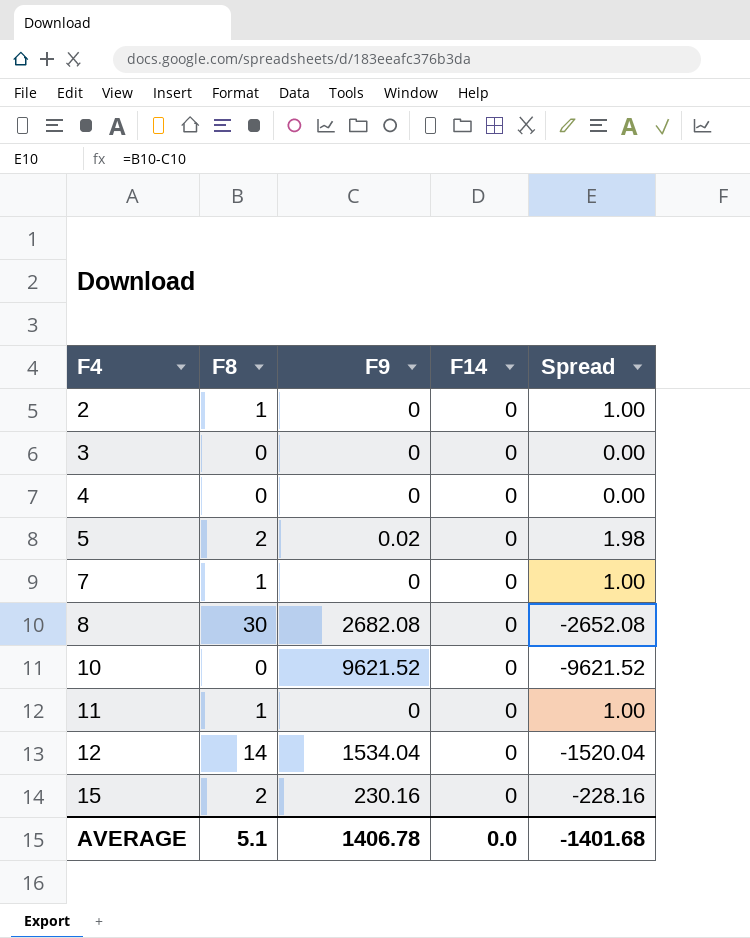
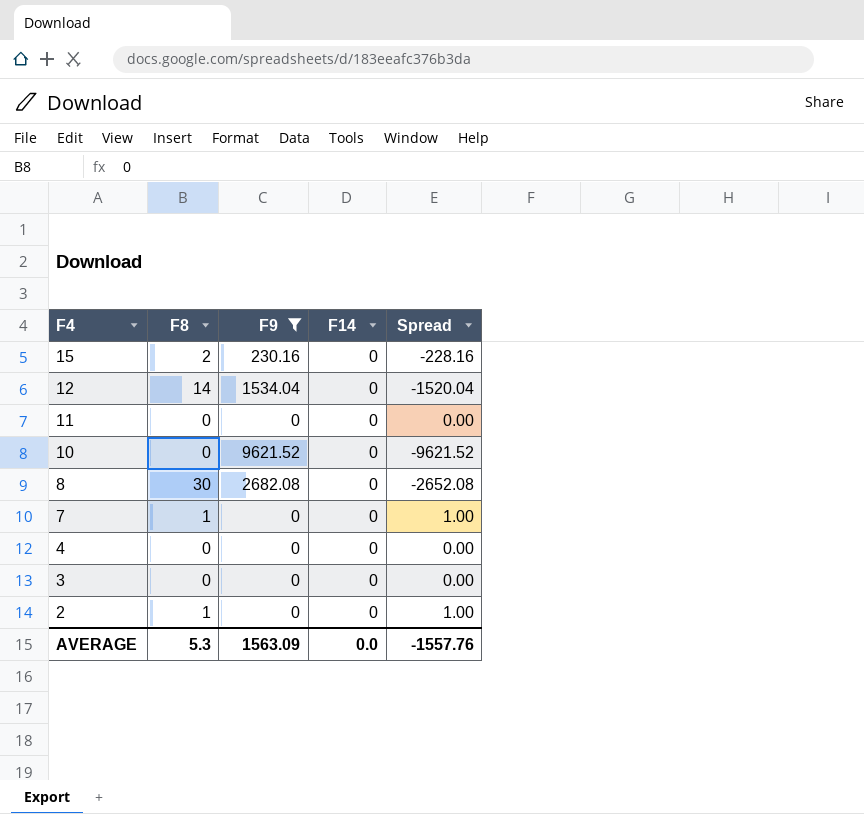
filter: none -> F9 != 0.02
row order: F4 ascending -> F4 descending
11 | F8: 1 -> 0
11 | Spread: 1.00 -> 0.00
AVERAGE | F8: 5.1 -> 5.3
AVERAGE | F9: 1406.78 -> 1563.09
AVERAGE | Spread: -1401.68 -> -1557.76

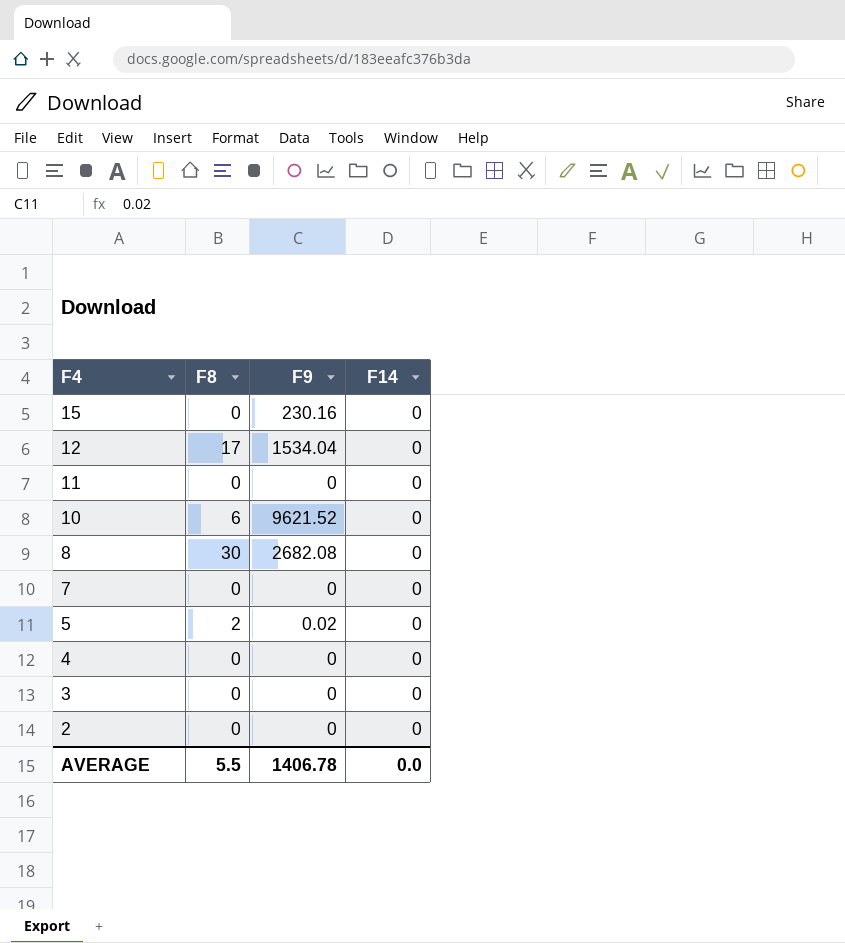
filter: F9 != 0.02 -> none
column Spread | formula: [F8] - [F9] -> none
15 | F8: 2 -> 0
12 | F8: 14 -> 17
10 | F8: 0 -> 6
7 | F8: 1 -> 0
2 | F8: 1 -> 0
AVERAGE | F8: 5.3 -> 5.5
AVERAGE | F9: 1563.09 -> 1406.78

